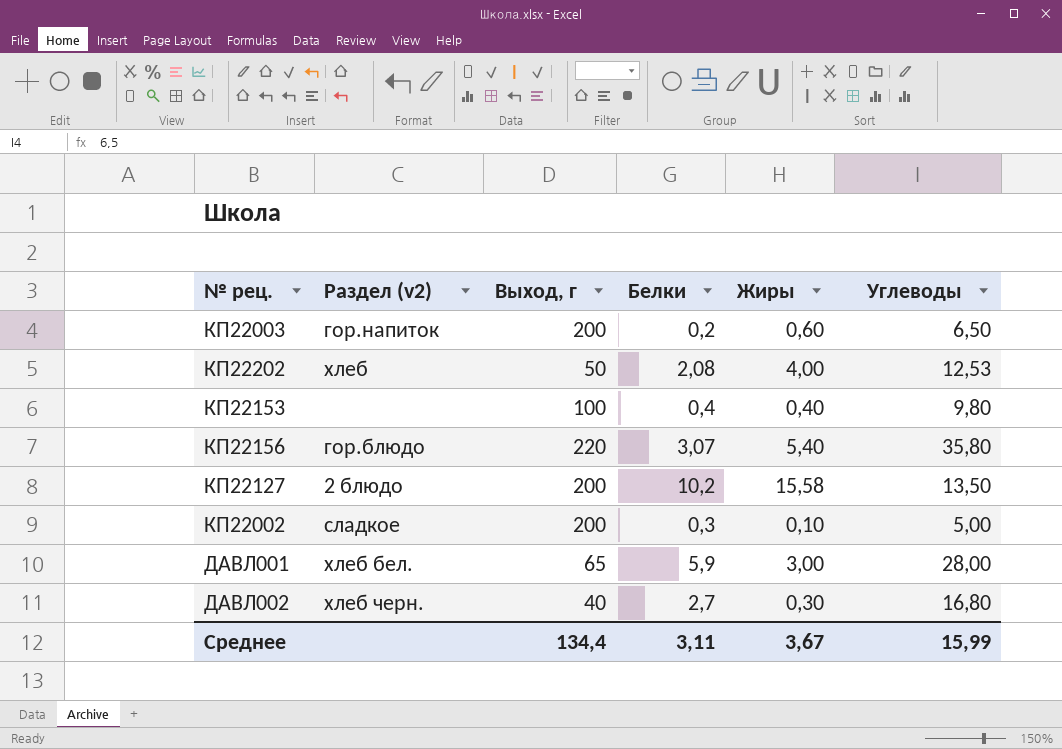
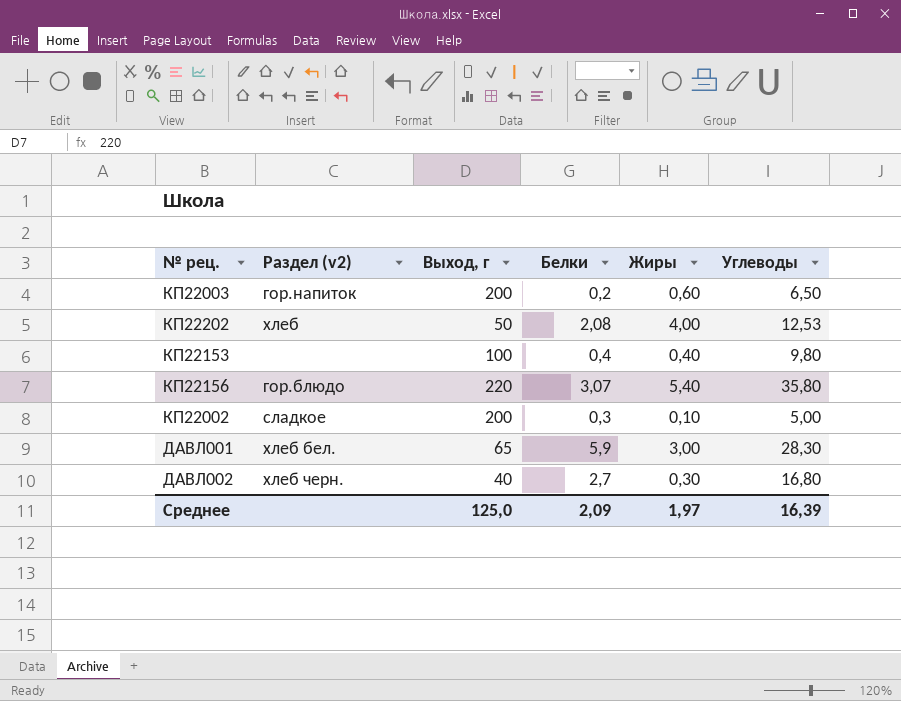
row КП22127: 2 блюдо | 200 | 10,2 | 15,58 | 13,50 -> none
ДАВЛ001 | Углеводы: 28,00 -> 28,30
Среднее | Выход, г: 134,4 -> 125,0
Среднее | Белки: 3,11 -> 2,09
Среднее | Жиры: 3,67 -> 1,97
Среднее | Углеводы: 15,99 -> 16,39

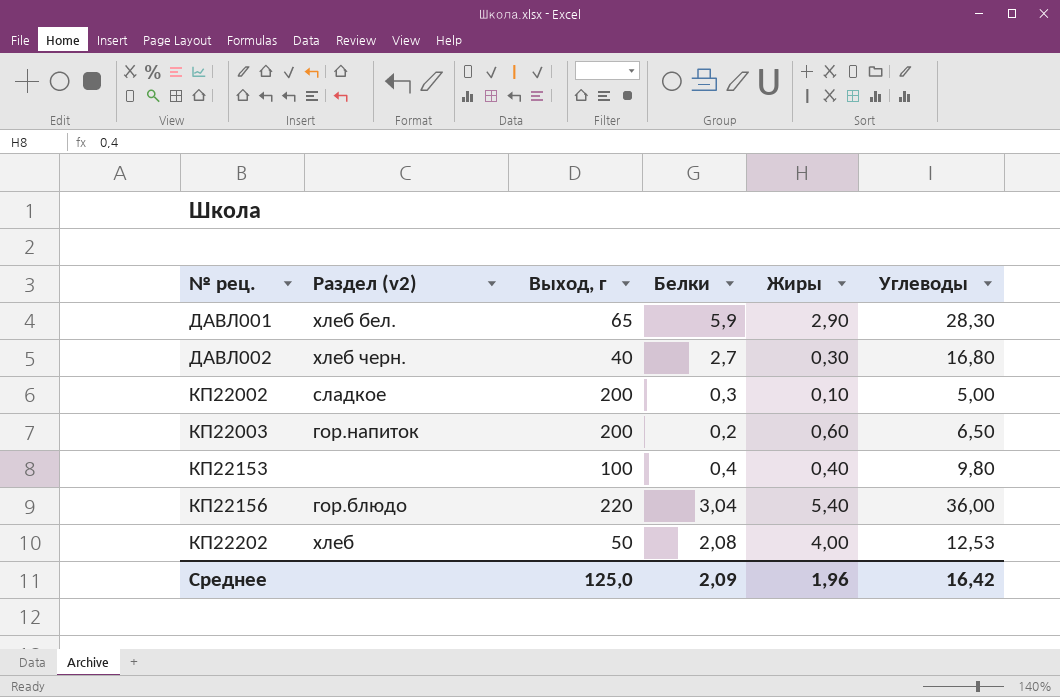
row order: none -> № рец. ascending
ДАВЛ001 | Жиры: 3,00 -> 2,90
КП22156 | Белки: 3,07 -> 3,04
КП22156 | Углеводы: 35,80 -> 36,00
Среднее | Жиры: 1,97 -> 1,96
Среднее | Углеводы: 16,39 -> 16,42

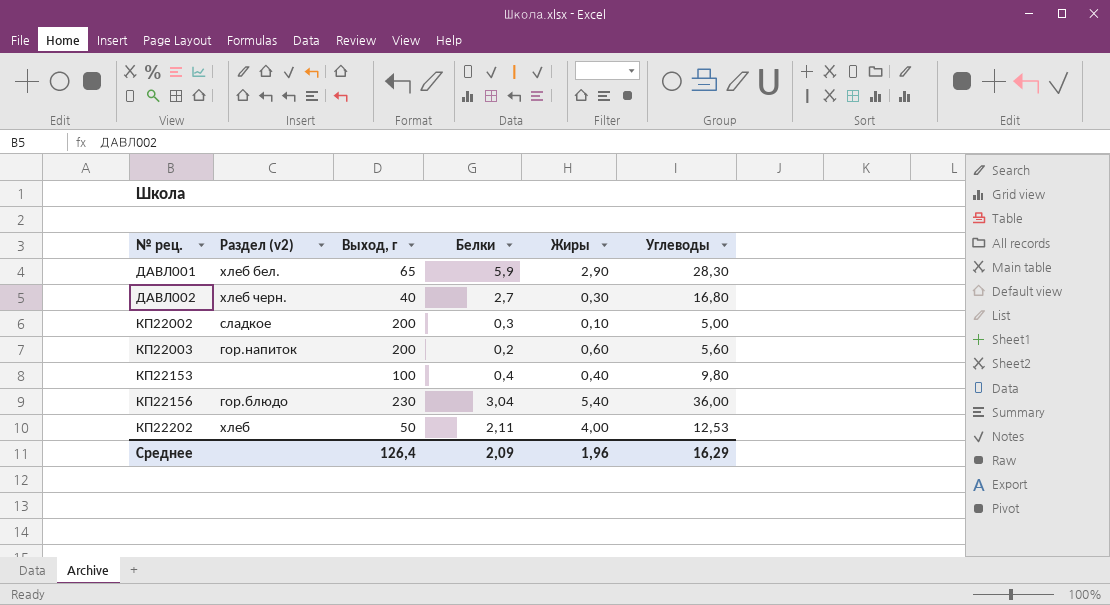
КП22003 | Углеводы: 6,50 -> 5,60
КП22156 | Выход, г: 220 -> 230
КП22202 | Белки: 2,08 -> 2,11
Среднее | Выход, г: 125,0 -> 126,4
Среднее | Углеводы: 16,42 -> 16,29

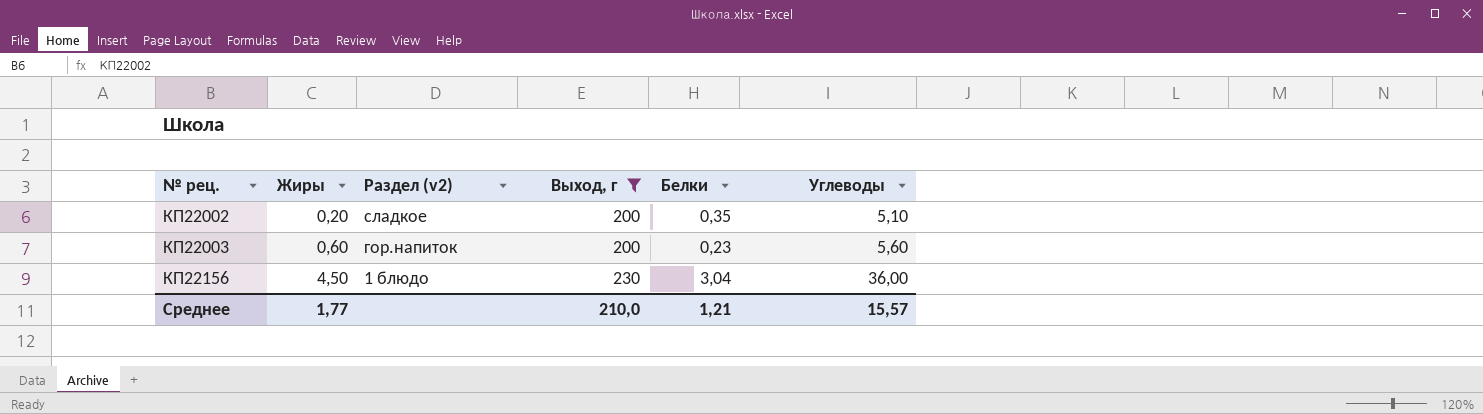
filter: none -> Выход, г >= 200
column Жиры | position: 5 -> 2
КП22002 | Жиры: 0,10 -> 0,20
КП22002 | Белки: 0,3 -> 0,35
КП22002 | Углеводы: 5,00 -> 5,10
КП22003 | Белки: 0,2 -> 0,23
КП22156 | Жиры: 5,40 -> 4,50
КП22156 | Раздел (v2): гор.блюдо -> 1 блюдо
Среднее | Жиры: 1,96 -> 1,77
Среднее | Выход, г: 126,4 -> 210,0
Среднее | Белки: 2,09 -> 1,21
Среднее | Углеводы: 16,29 -> 15,57

